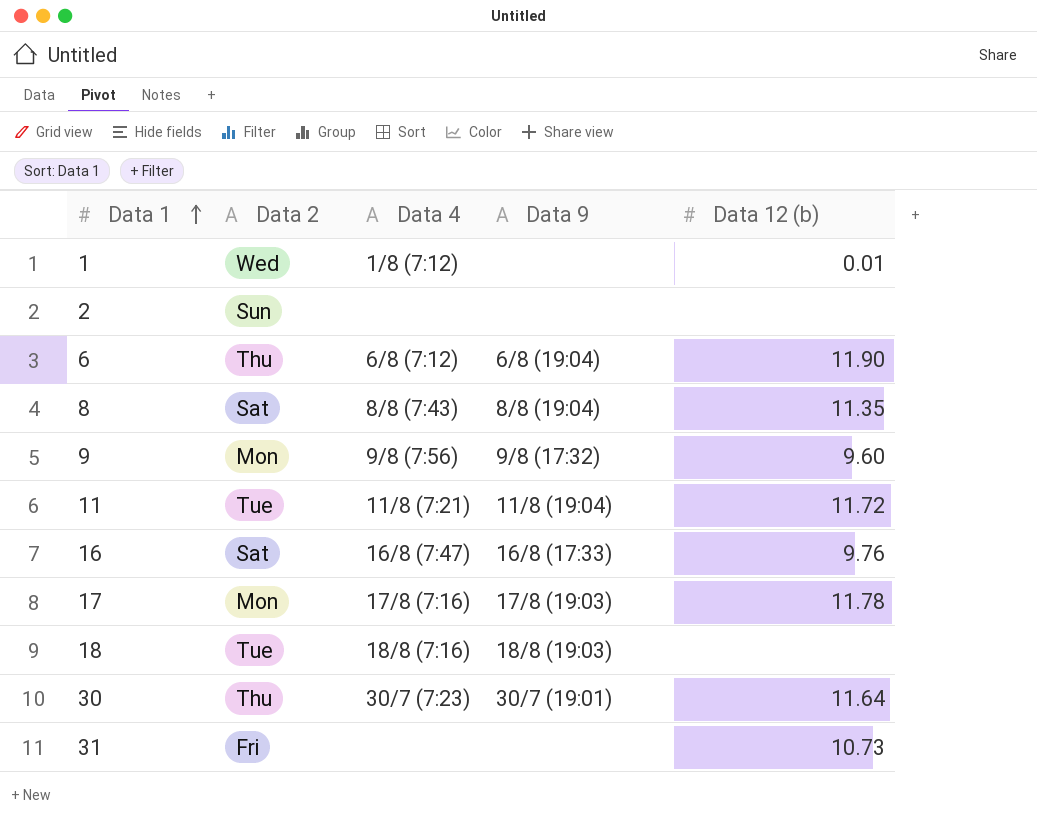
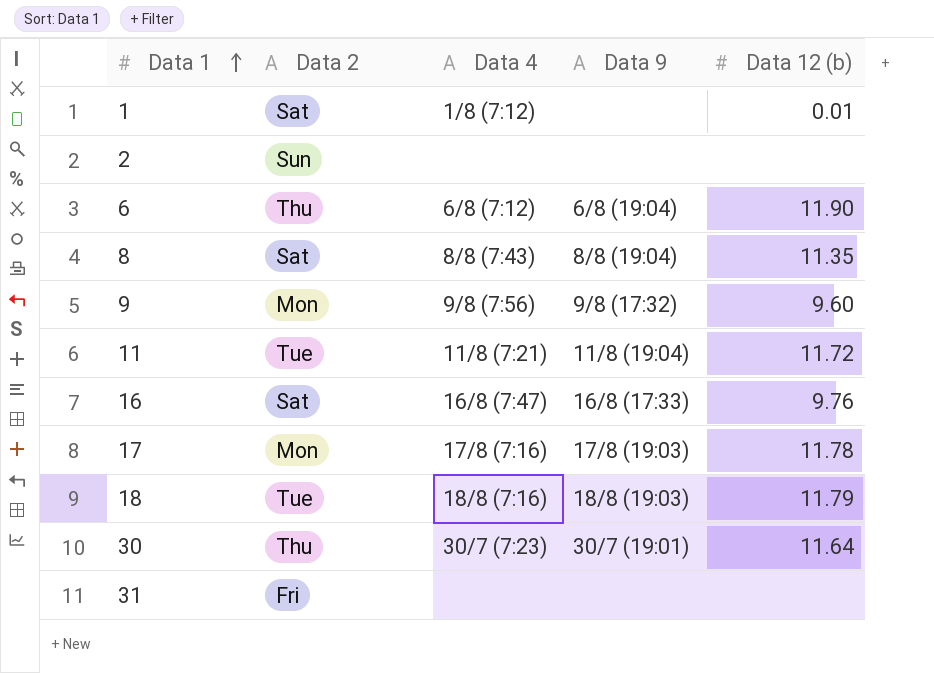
1 | Data 2: Wed -> Sat
18 | Data 12 (b): none -> 11.79
31 | Data 12 (b): 10.73 -> none

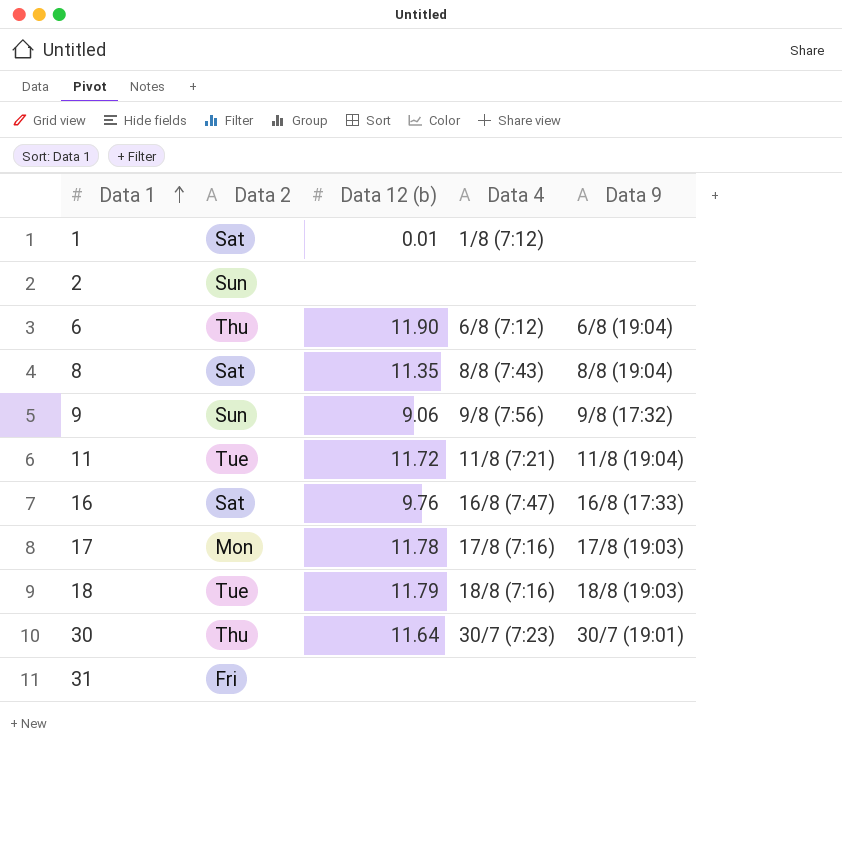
column Data 12 (b) | position: 5 -> 3
9 | Data 2: Mon -> Sun
9 | Data 12 (b): 9.60 -> 9.06

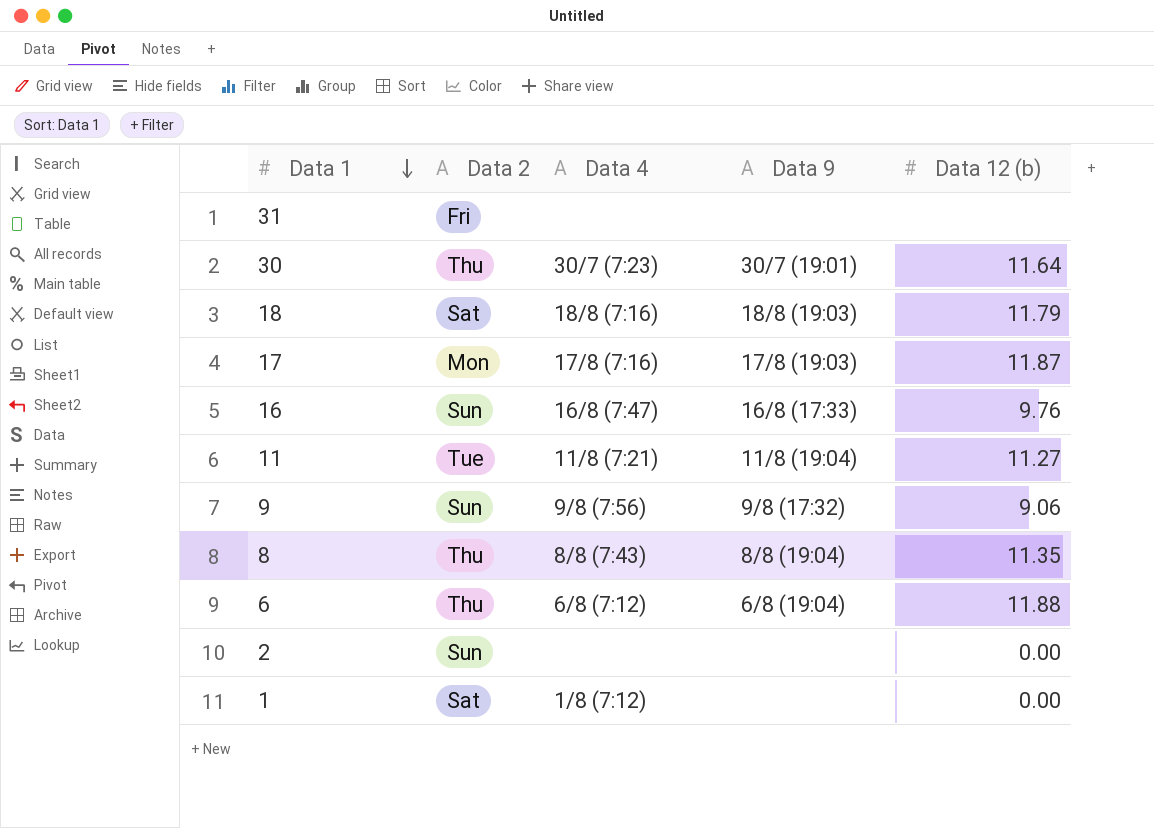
row order: Data 1 ascending -> Data 1 descending
column Data 12 (b) | position: 3 -> 5
18 | Data 2: Tue -> Sat
17 | Data 12 (b): 11.78 -> 11.87
16 | Data 2: Sat -> Sun
11 | Data 12 (b): 11.72 -> 11.27
8 | Data 2: Sat -> Thu
6 | Data 12 (b): 11.90 -> 11.88
2 | Data 12 (b): none -> 0.00
1 | Data 12 (b): 0.01 -> 0.00

